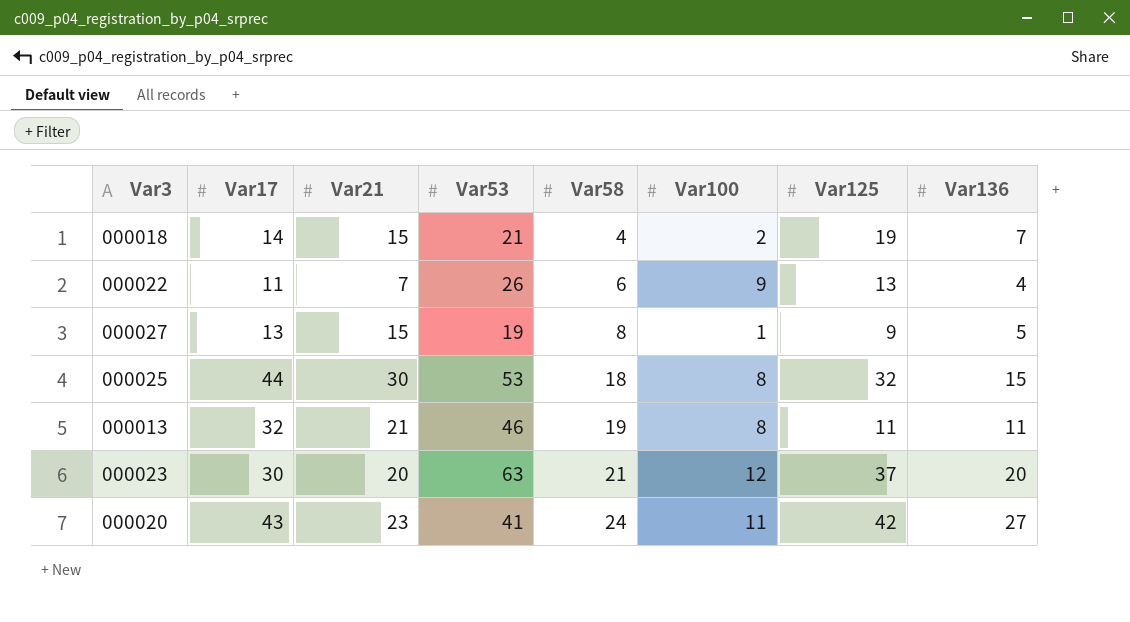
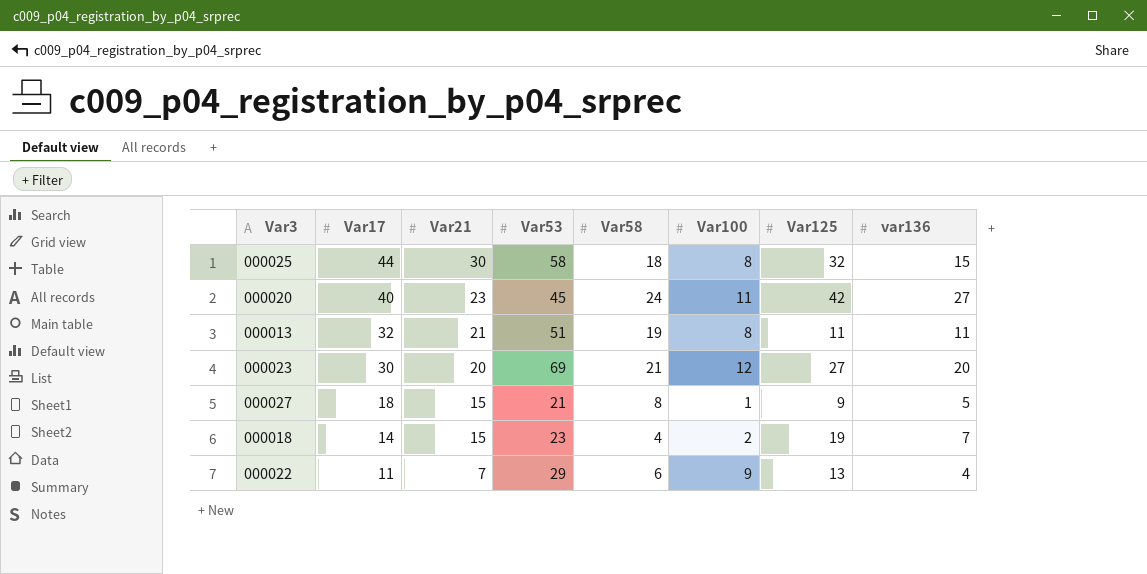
row order: Var58 ascending -> Var17 descending
column name: Var136 -> var136
000025 | Var53: 53 -> 58
000020 | Var17: 43 -> 40
000020 | Var53: 41 -> 45
000013 | Var53: 46 -> 51
000023 | Var53: 63 -> 69
000023 | Var125: 37 -> 27
000027 | Var17: 13 -> 18
000027 | Var53: 19 -> 21
000018 | Var53: 21 -> 23
000022 | Var53: 26 -> 29

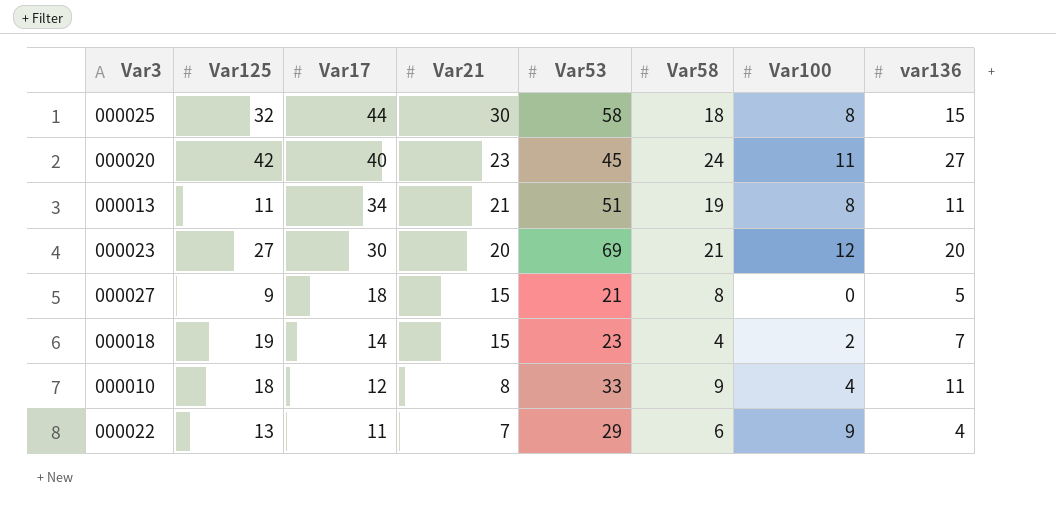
column Var125 | position: 7 -> 2
000013 | Var17: 32 -> 34
000027 | Var100: 1 -> 0
row 000010: none -> 18 | 12 | 8 | 33 | 9 | 4 | 11

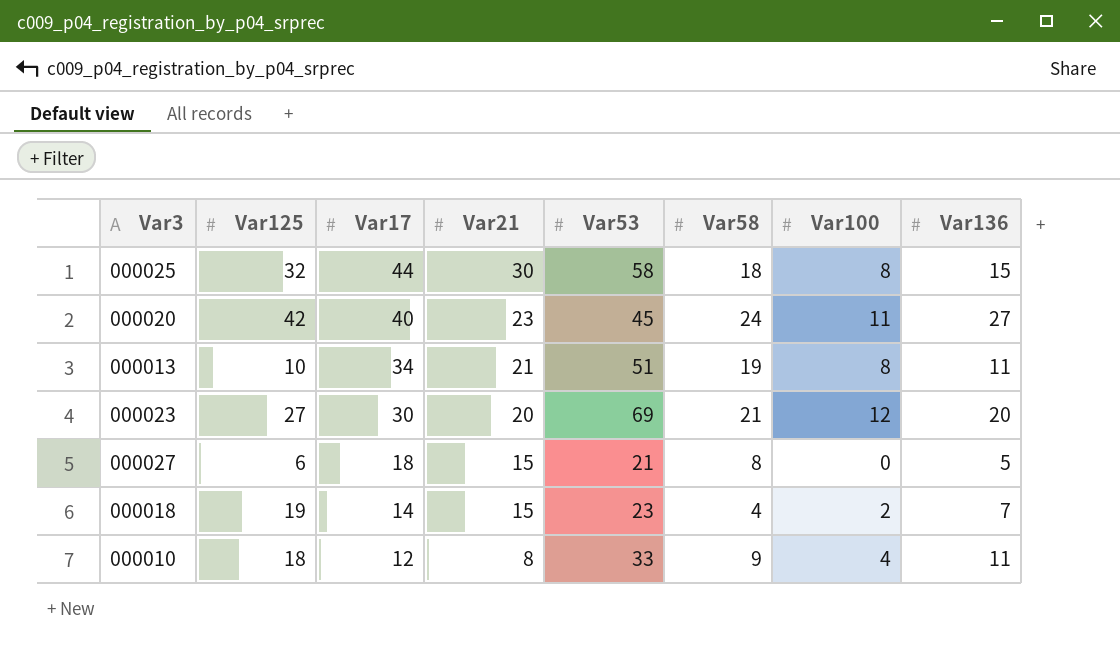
column name: var136 -> Var136
row 000022: 13 | 11 | 7 | 29 | 6 | 9 | 4 -> none
000013 | Var125: 11 -> 10
000027 | Var125: 9 -> 6

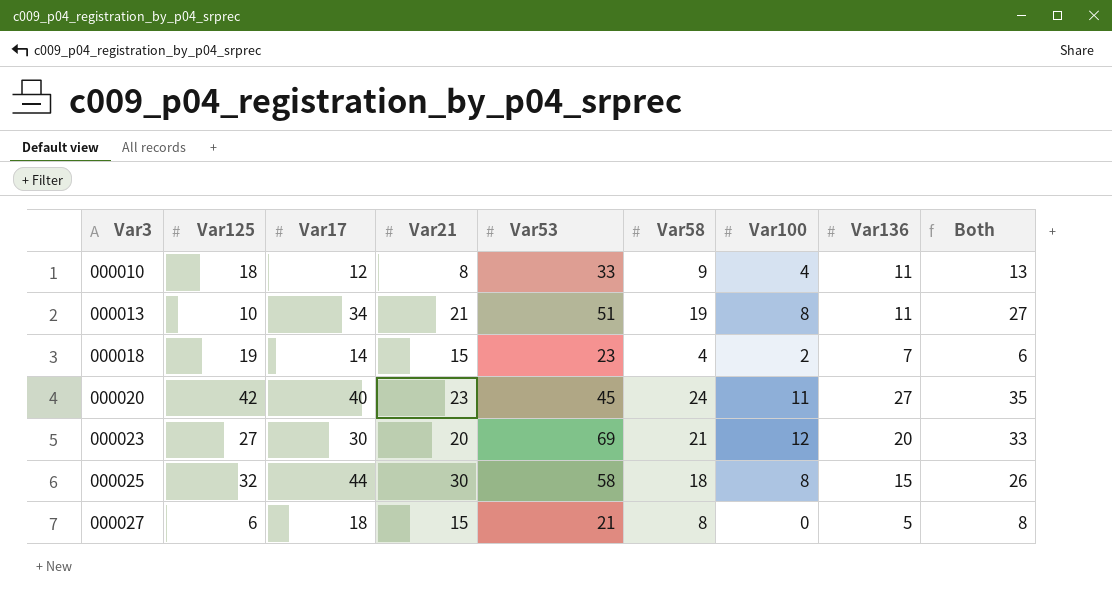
row order: Var17 descending -> Var3 ascending
column Both | formula: none -> [Var58] + [Var100]

